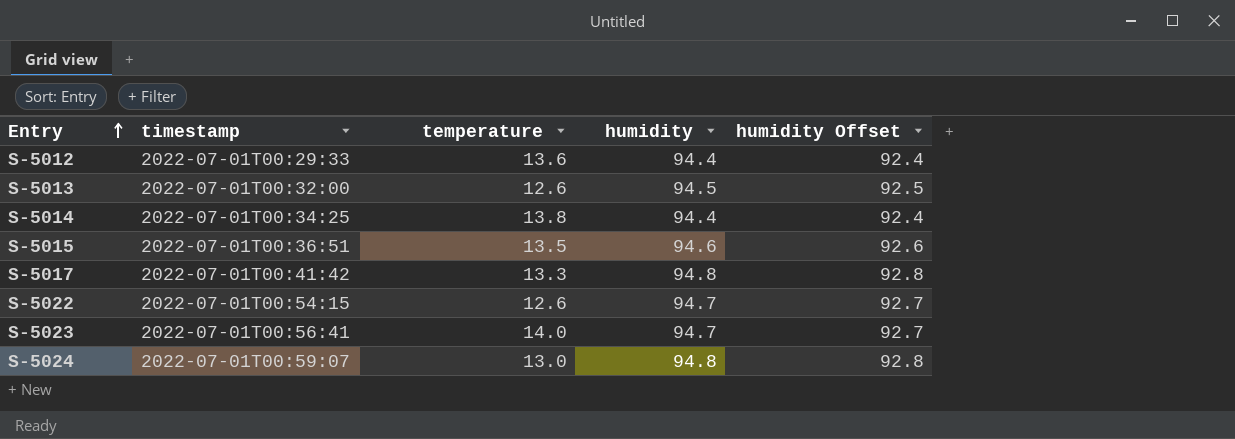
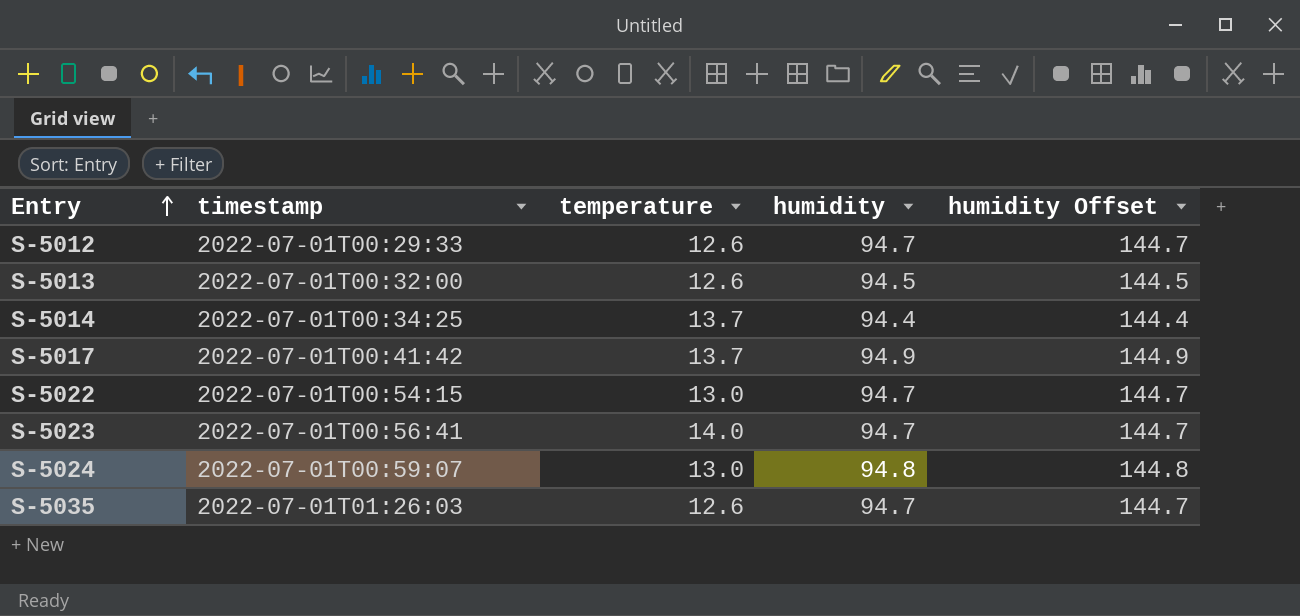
column humidity Offset | formula: [humidity] - 2 -> [humidity] + 50
row S-5015: 2022-07-01T00:36:51 | 13.5 | 94.6 | 92.6 -> none
S-5012 | temperature: 13.6 -> 12.6
S-5012 | humidity: 94.4 -> 94.7
S-5014 | temperature: 13.8 -> 13.7
S-5017 | temperature: 13.3 -> 13.7
S-5017 | humidity: 94.8 -> 94.9
S-5022 | temperature: 12.6 -> 13.0
row S-5035: none -> 2022-07-01T01:26:03 | 12.6 | 94.7 | 144.7

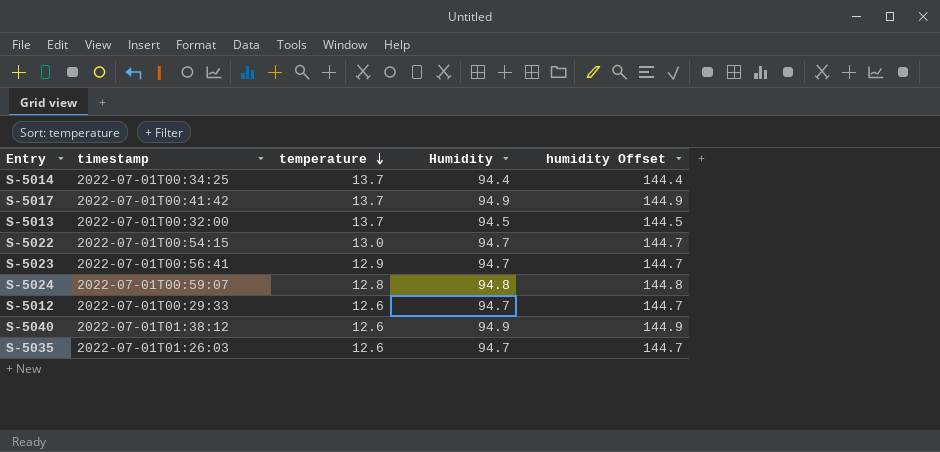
row order: Entry ascending -> temperature descending
column name: humidity -> Humidity
S-5013 | temperature: 12.6 -> 13.7
S-5023 | temperature: 14.0 -> 12.9
S-5024 | temperature: 13.0 -> 12.8
row S-5040: none -> 2022-07-01T01:38:12 | 12.6 | 94.9 | 144.9

